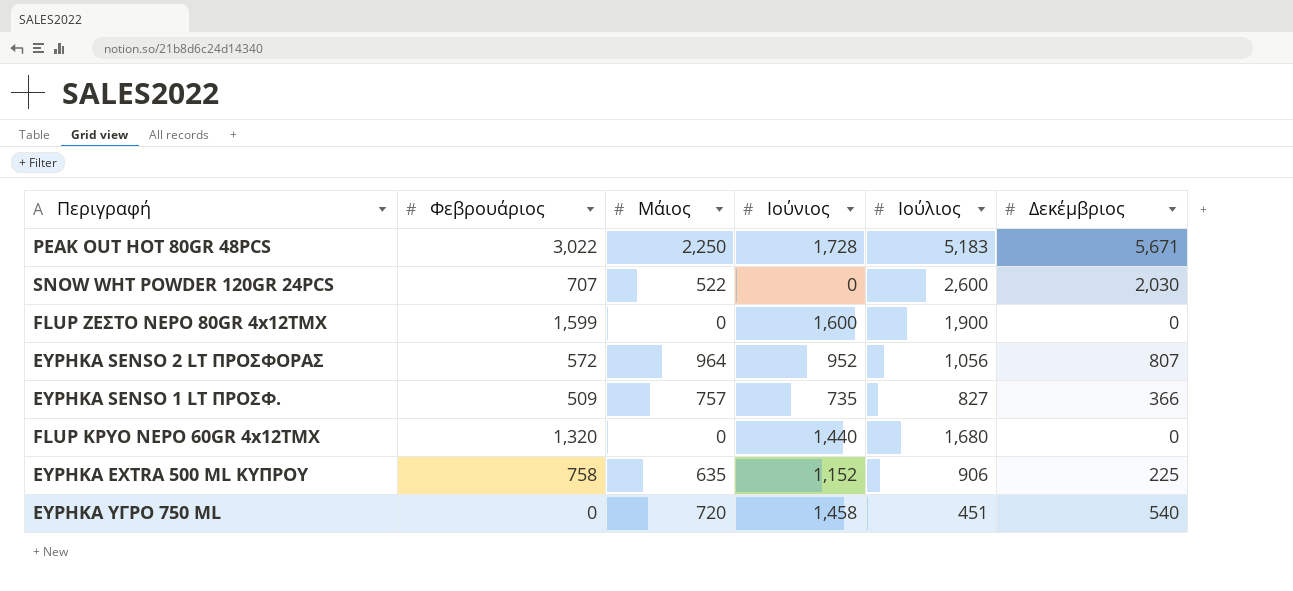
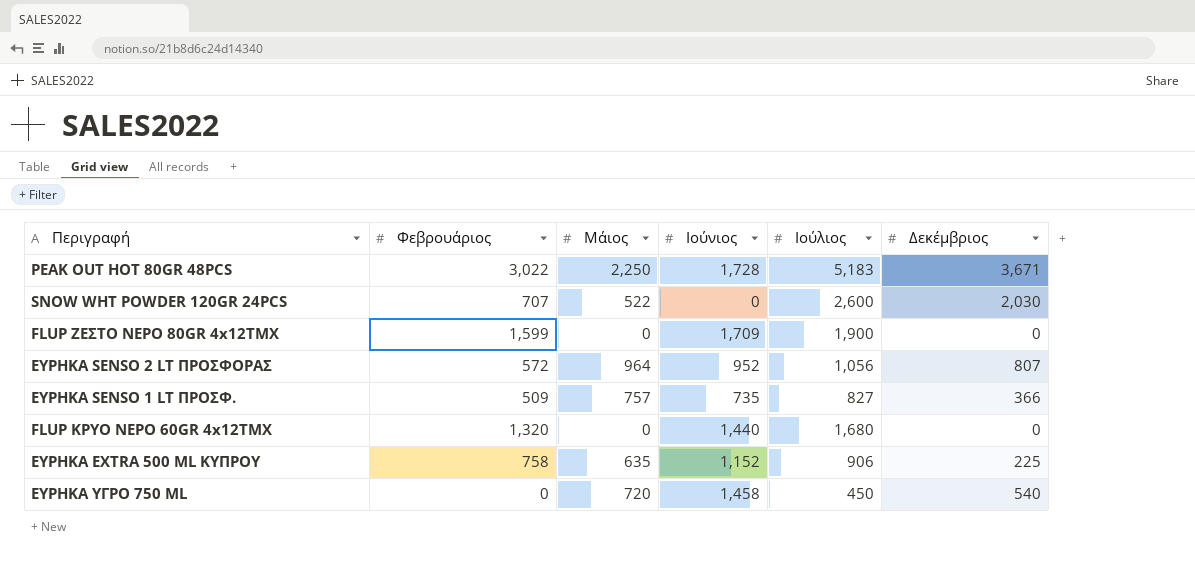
PEAK OUT HOT 80GR 48PCS | Δεκέμβριος: 5,671 -> 3,671
FLUP ΖΕΣΤΟ ΝΕΡΟ 80GR 4x12ΤΜΧ | Ιούνιος: 1,600 -> 1,709
ΕΥΡΗΚΑ ΥΓΡΟ 750 ML | Ιούλιος: 451 -> 450

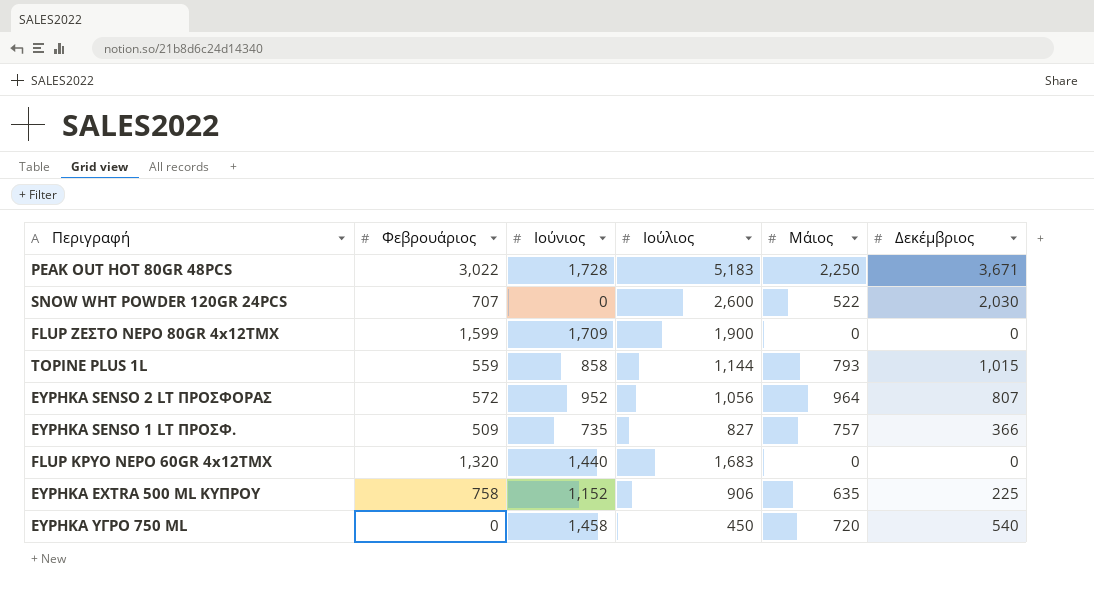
column Μάιος | position: 3 -> 5
row TOPINE PLUS 1L: none -> 559 | 858 | 1,144 | 793 | 1,015
FLUP ΚΡΥΟ ΝΕΡΟ 60GR 4x12ΤΜΧ | Ιούλιος: 1,680 -> 1,683

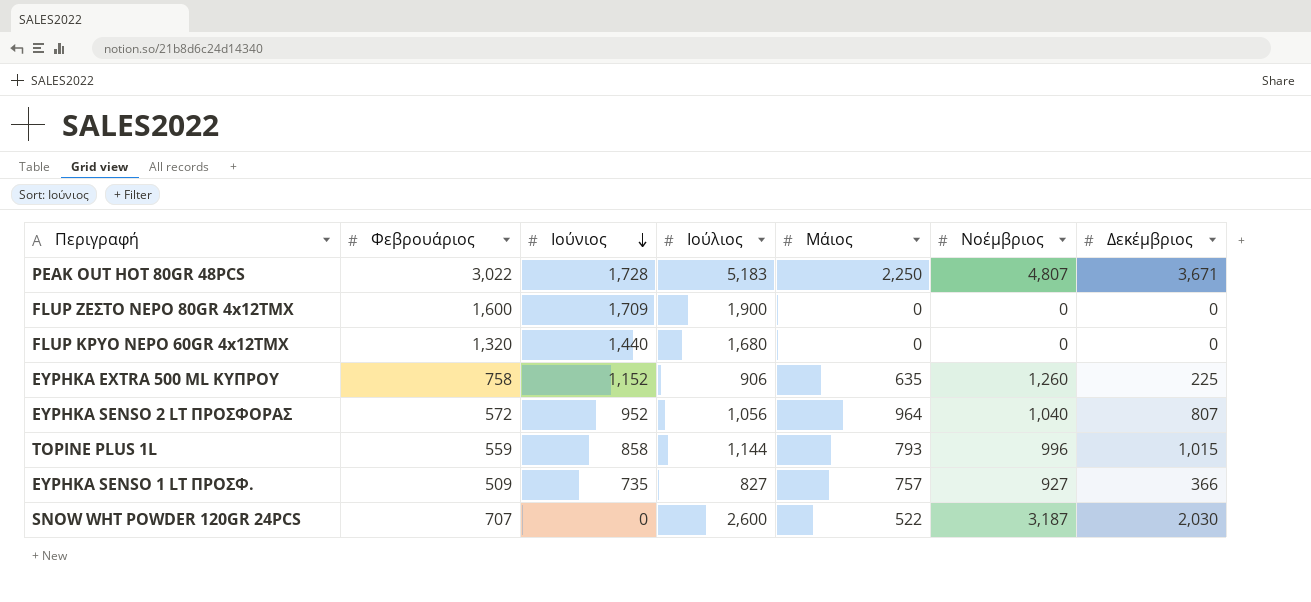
row order: none -> Ιούνιος descending
column Νοέμβριος | position: none -> 6
row ΕΥΡΗΚΑ ΥΓΡΟ 750 ML: 0 | 1,458 | 450 | 720 | 540 -> none
FLUP ΖΕΣΤΟ ΝΕΡΟ 80GR 4x12ΤΜΧ | Φεβρουάριος: 1,599 -> 1,600
FLUP ΚΡΥΟ ΝΕΡΟ 60GR 4x12ΤΜΧ | Ιούλιος: 1,683 -> 1,680

